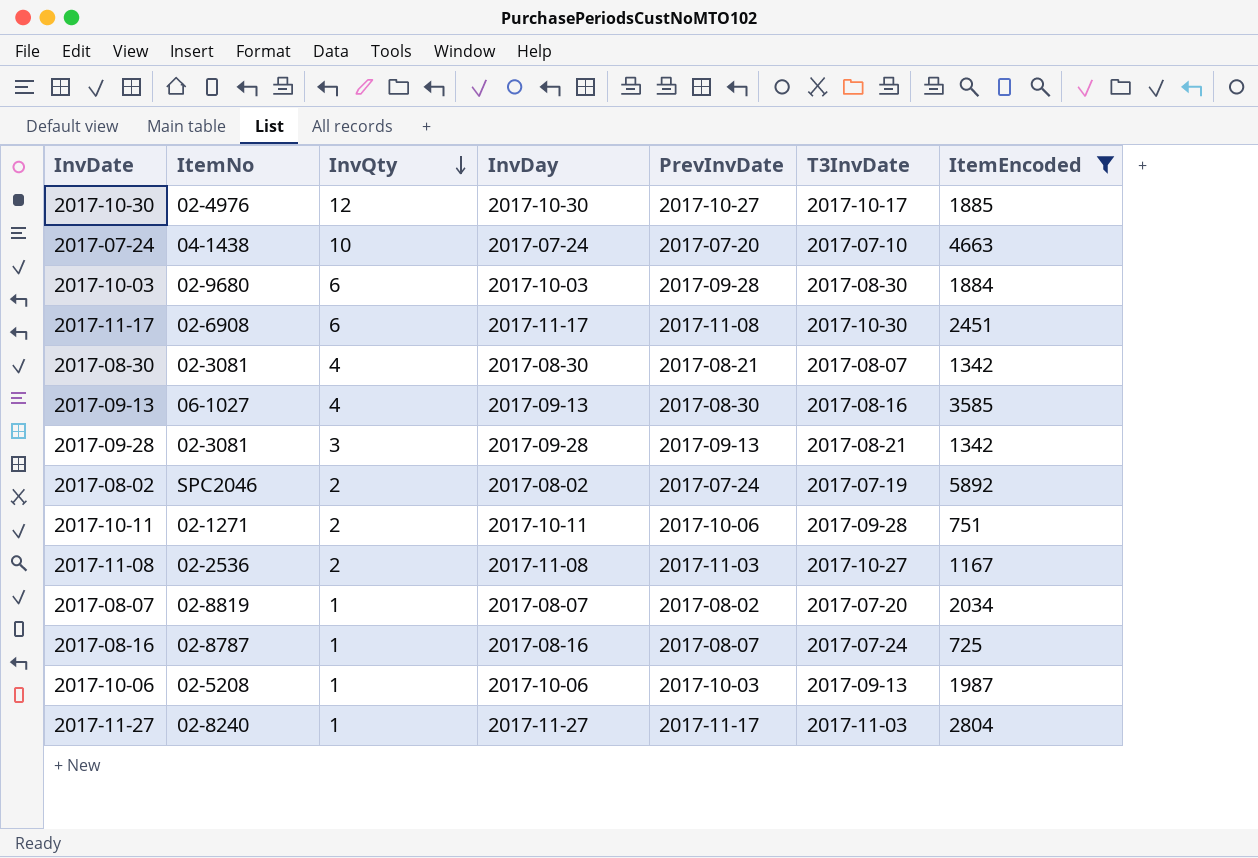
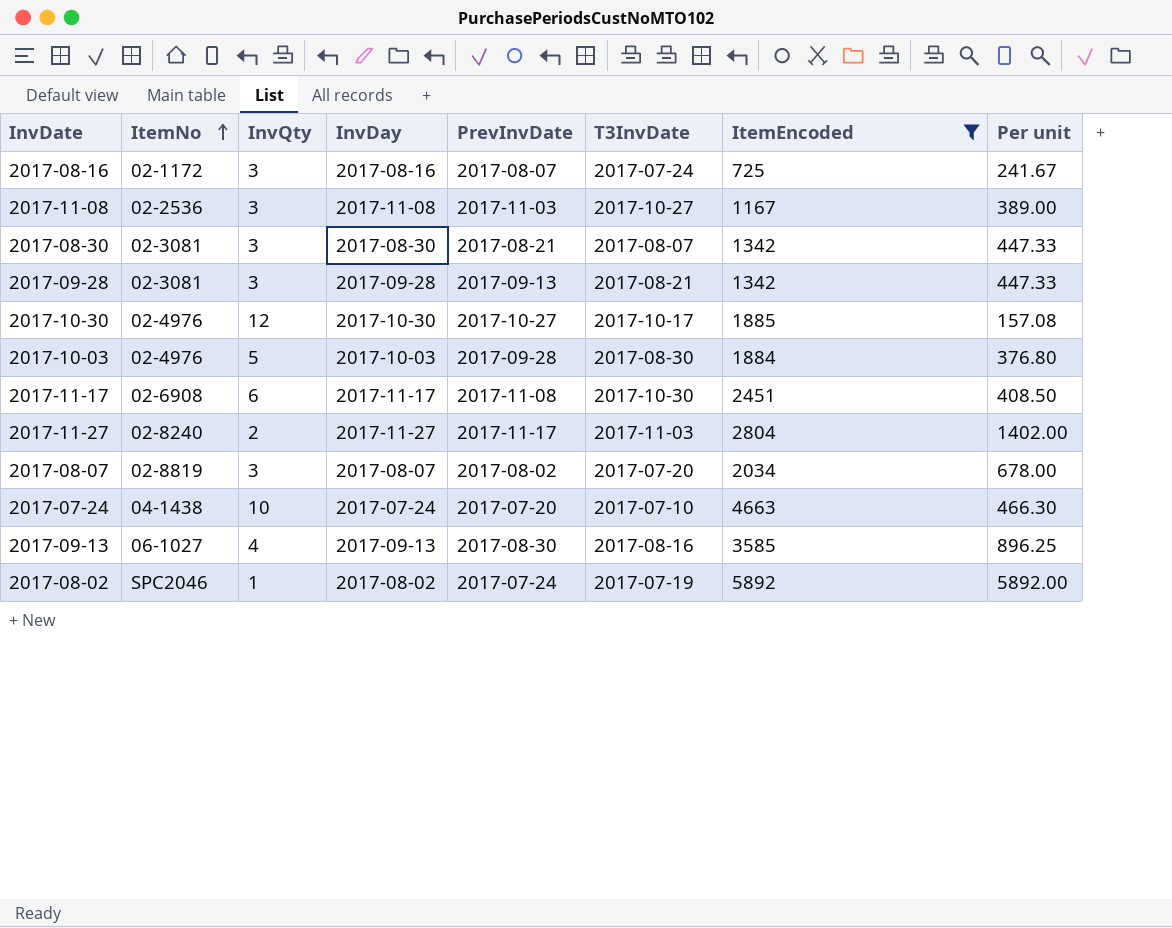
row order: InvQty descending -> ItemNo ascending
column Per unit | formula: none -> [ItemEncoded] / [InvQty]
row 2017-10-11: 02-1271 | 2 | 2017-10-11 | 2017-10-06 | 2017-09-28 | 751 -> none
row 2017-10-06: 02-5208 | 1 | 2017-10-06 | 2017-10-03 | 2017-09-13 | 1987 -> none
2017-08-16 | ItemNo: 02-8787 -> 02-1172
2017-08-16 | InvQty: 1 -> 3
2017-11-08 | InvQty: 2 -> 3
2017-08-30 | InvQty: 4 -> 3
2017-10-03 | ItemNo: 02-9680 -> 02-4976
2017-10-03 | InvQty: 6 -> 5
2017-11-27 | InvQty: 1 -> 2
2017-08-07 | InvQty: 1 -> 3
2017-08-02 | InvQty: 2 -> 1

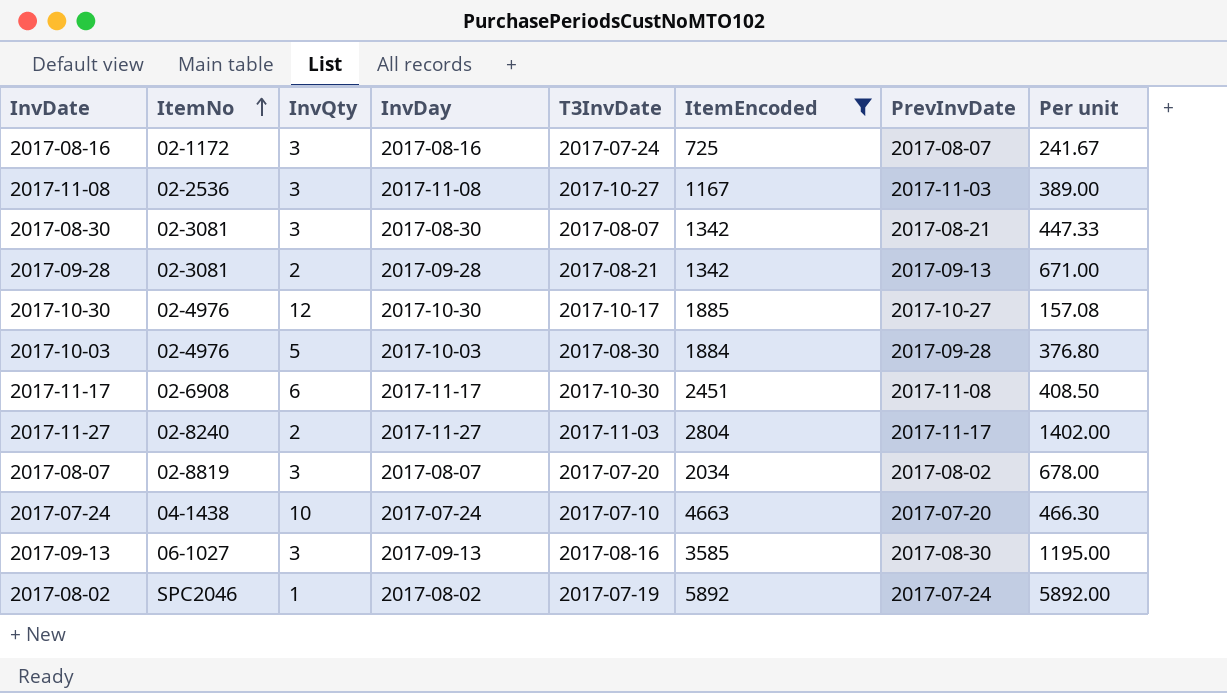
column PrevInvDate | position: 5 -> 7
2017-09-28 | InvQty: 3 -> 2
2017-09-28 | Per unit: 447.33 -> 671.00
2017-09-13 | InvQty: 4 -> 3
2017-09-13 | Per unit: 896.25 -> 1195.00

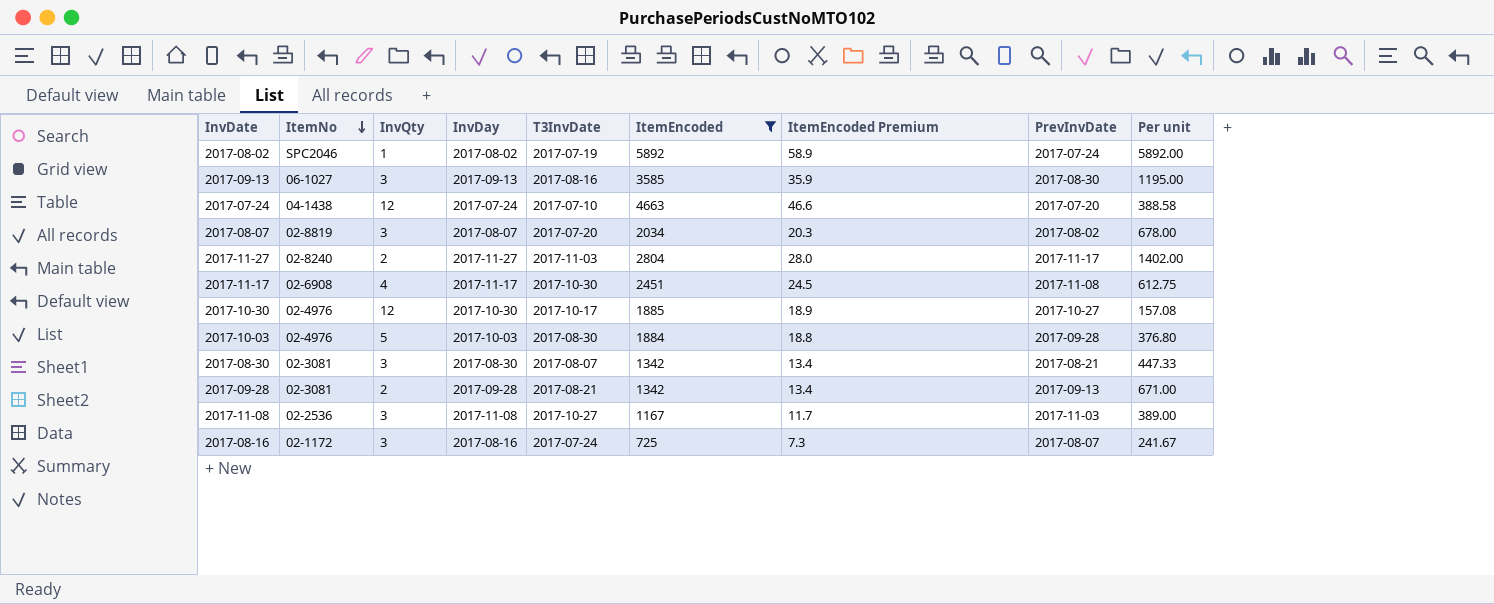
row order: ItemNo ascending -> ItemNo descending
column ItemEncoded Premium | formula: none -> [ItemEncoded] * 0.01
2017-07-24 | InvQty: 10 -> 12
2017-07-24 | Per unit: 466.30 -> 388.58
2017-11-17 | InvQty: 6 -> 4
2017-11-17 | Per unit: 408.50 -> 612.75

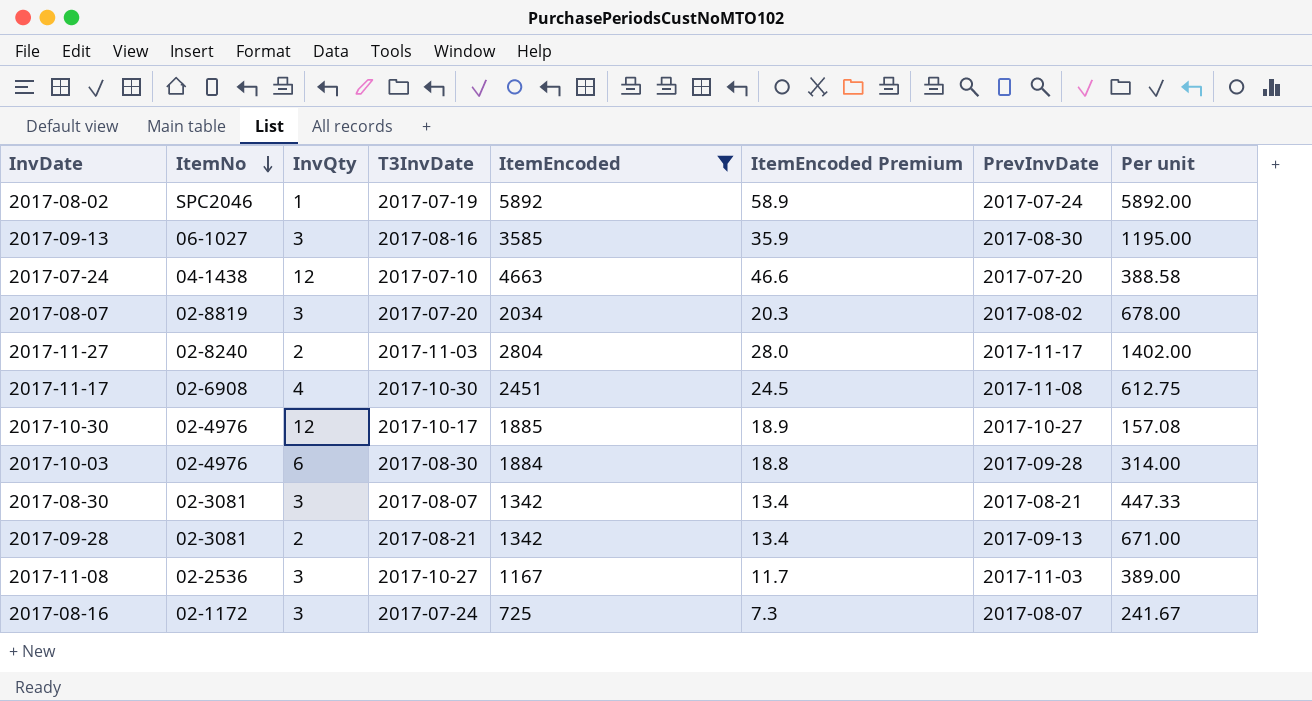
column InvDay | position: 4 -> none
2017-10-03 | InvQty: 5 -> 6
2017-10-03 | Per unit: 376.80 -> 314.00

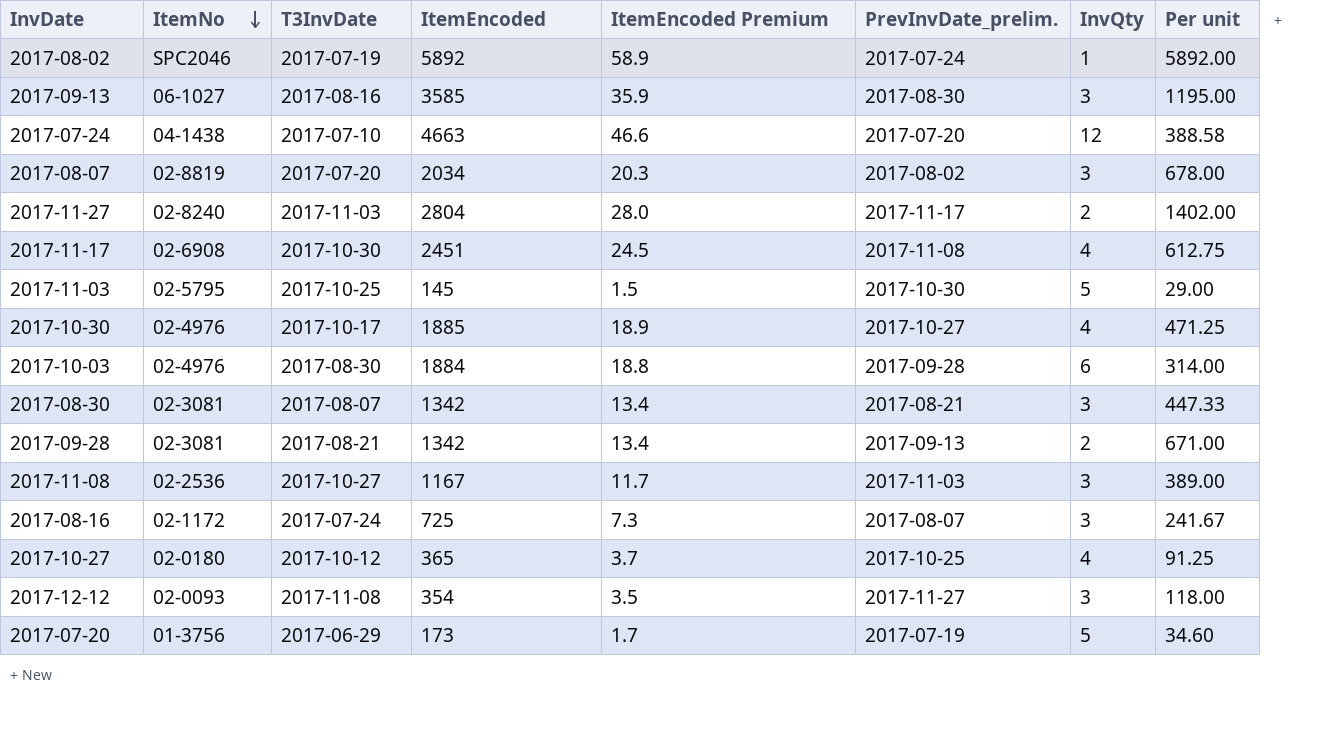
filter: ItemEncoded >= 725 -> none
column name: PrevInvDate -> PrevInvDate_prelim.
column InvQty | position: 3 -> 7
2017-10-30 | InvQty: 12 -> 4
2017-10-30 | Per unit: 157.08 -> 471.25

